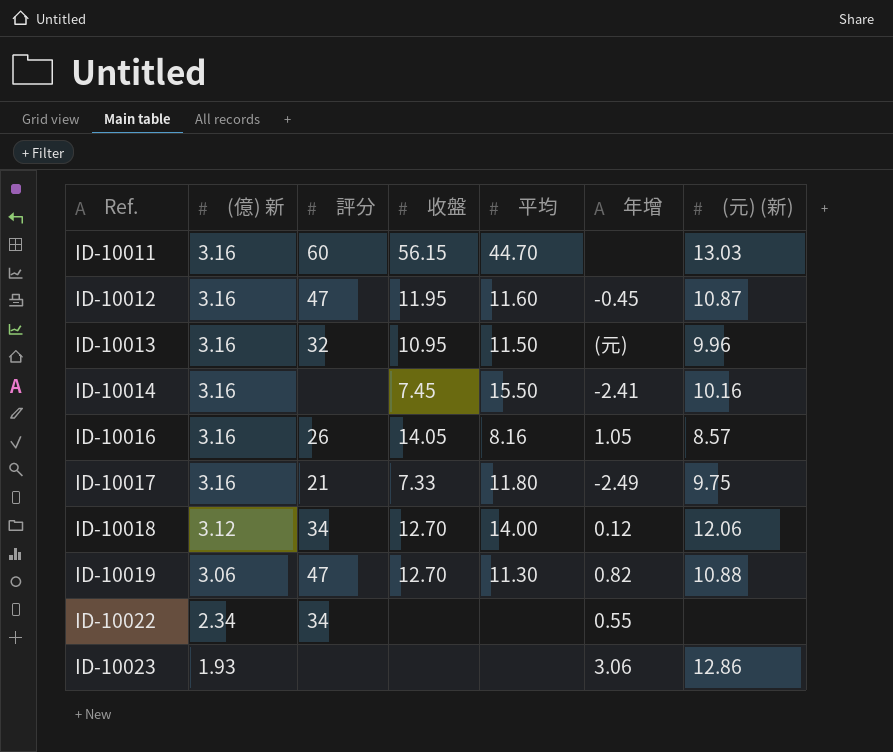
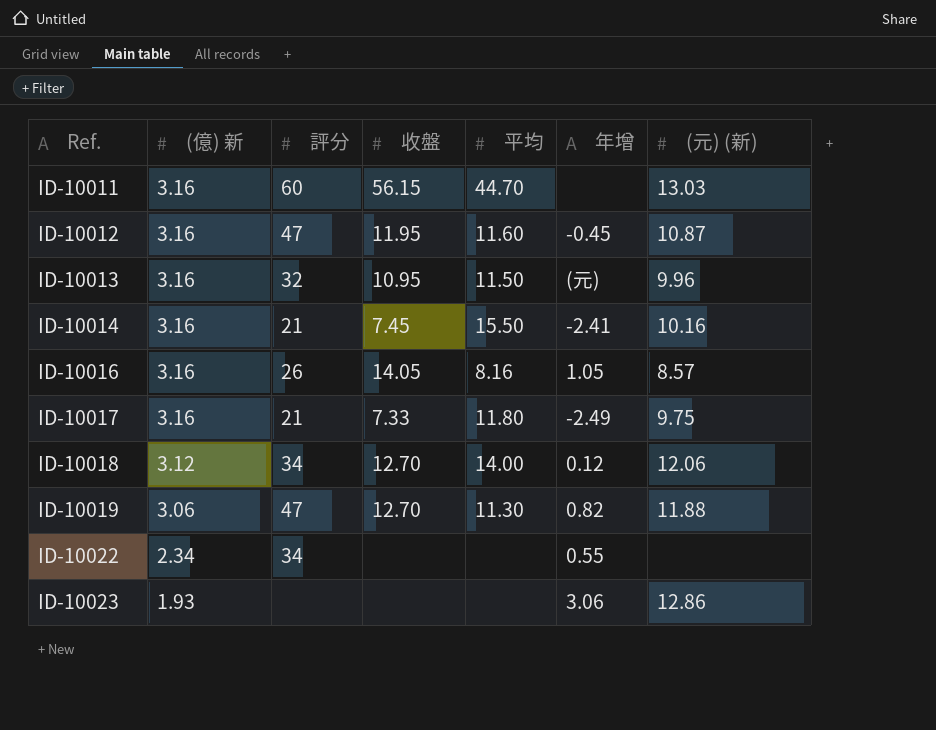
ID-10014 | 評分: none -> 21
ID-10019 | (元) (新): 10.88 -> 11.88

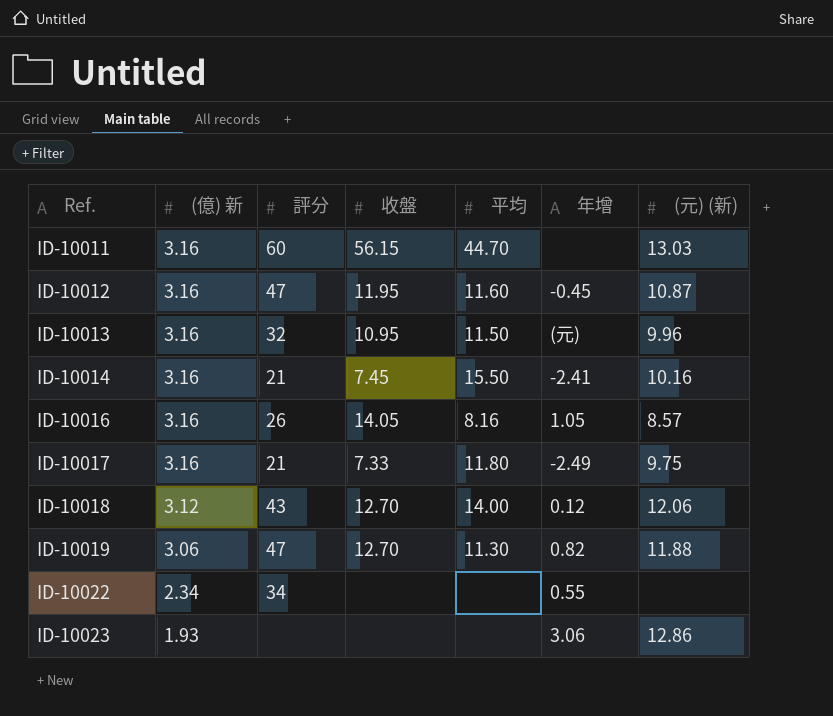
ID-10018 | 評分: 34 -> 43

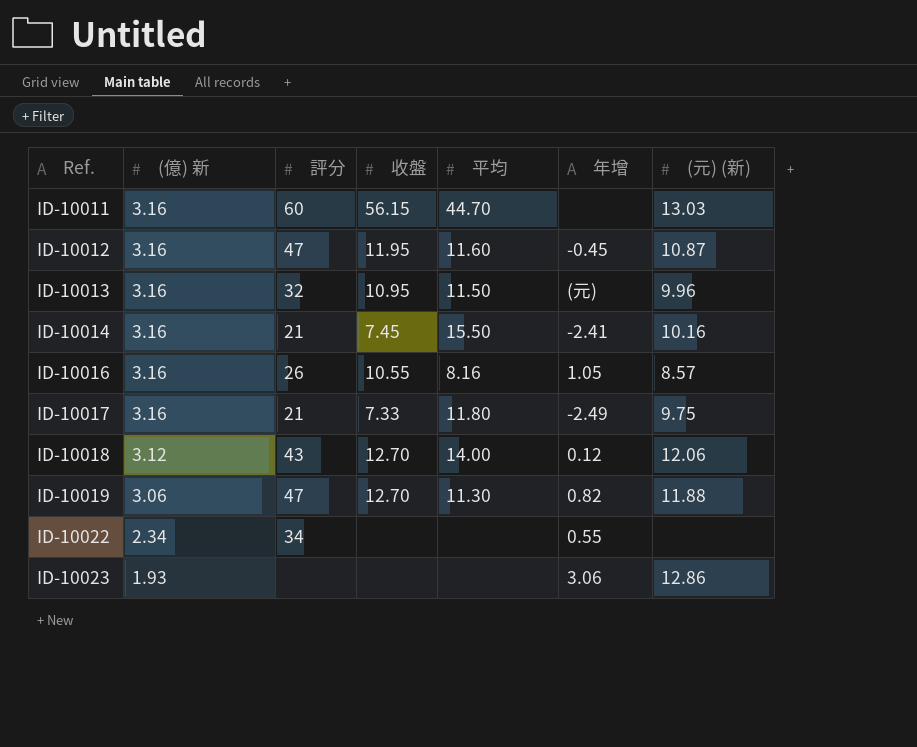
ID-10016 | 收盤: 14.05 -> 10.55

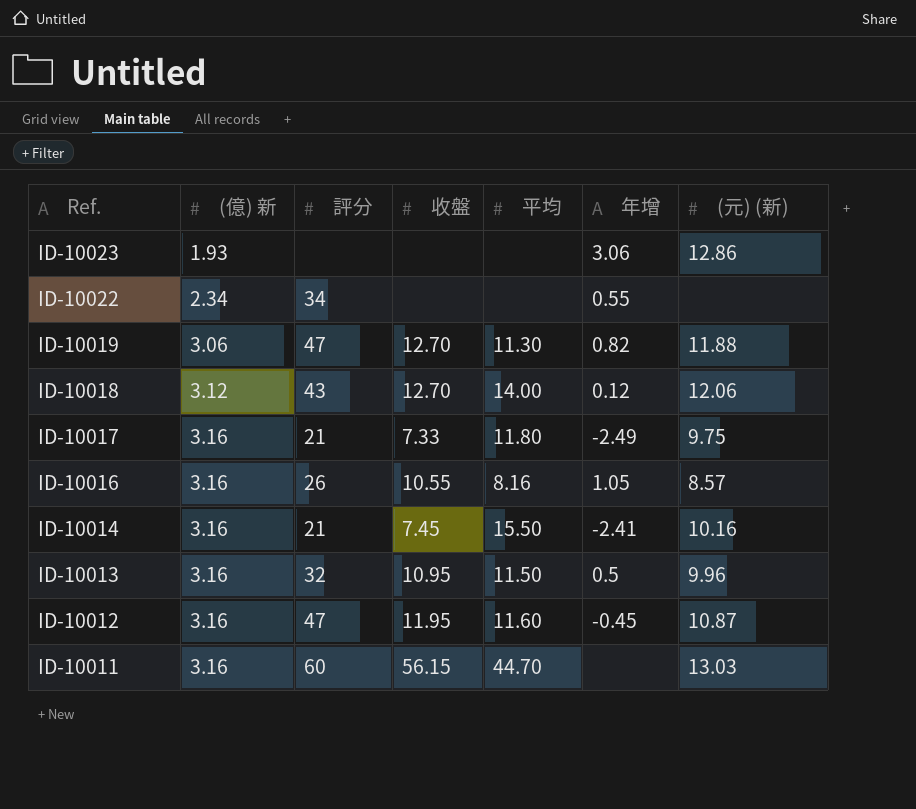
row order: Ref. ascending -> Ref. descending
ID-10013 | 年增: (元) -> 0.5

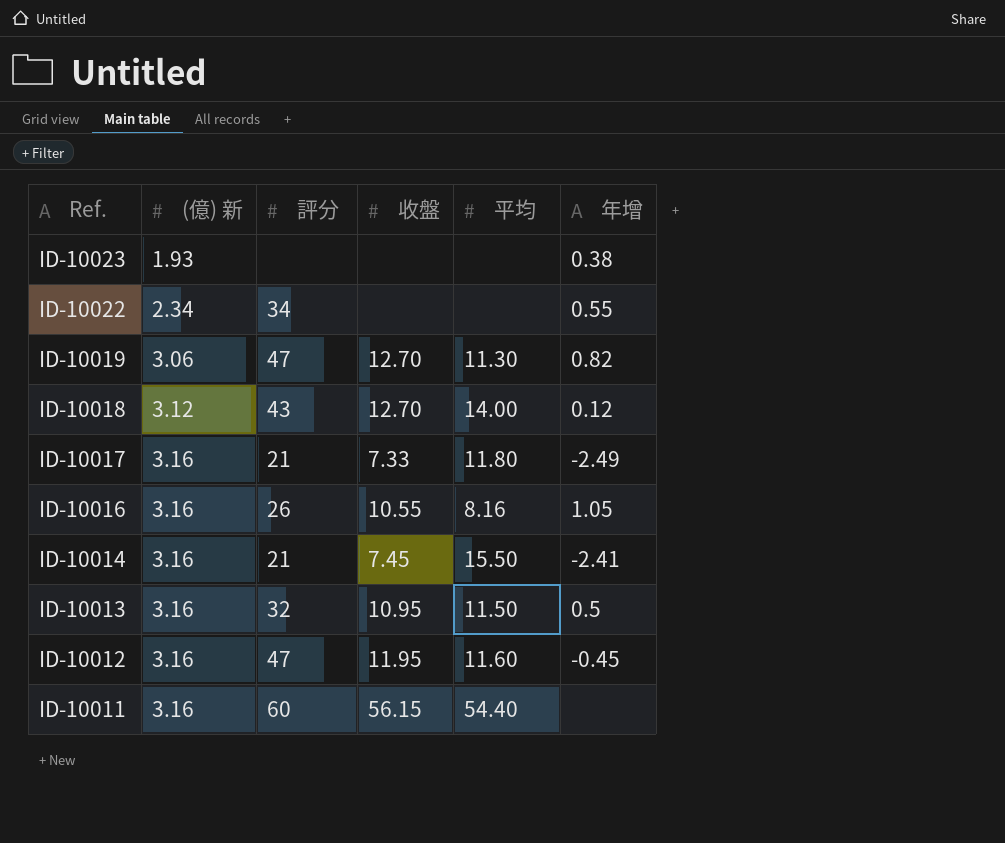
column (元) (新) | position: 7 -> none
ID-10023 | 年增: 3.06 -> 0.38
ID-10011 | 平均: 44.70 -> 54.40

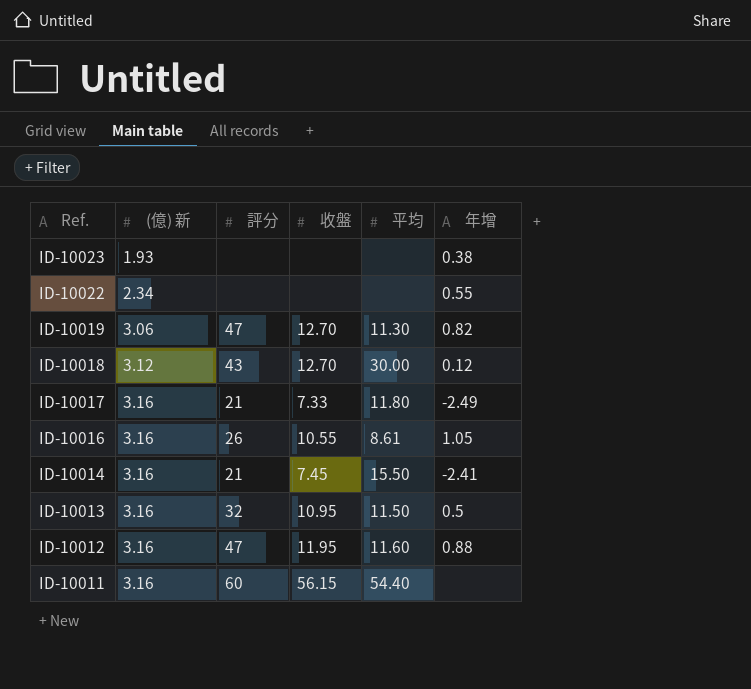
ID-10022 | 評分: 34 -> none
ID-10018 | 平均: 14.00 -> 30.00
ID-10016 | 平均: 8.16 -> 8.61
ID-10012 | 年增: -0.45 -> 0.88

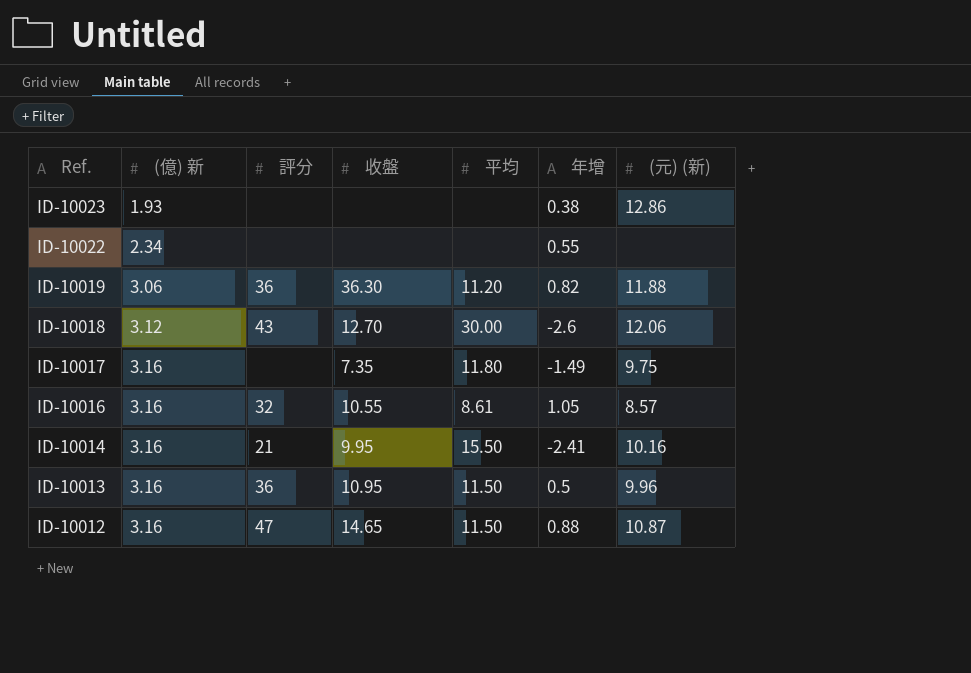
column (元) (新) | position: none -> 7
row ID-10011: 3.16 | 60 | 56.15 | 54.40 | none -> none
ID-10019 | 評分: 47 -> 36
ID-10019 | 收盤: 12.70 -> 36.30
ID-10019 | 平均: 11.30 -> 11.20
ID-10018 | 年增: 0.12 -> -2.6
ID-10017 | 評分: 21 -> none
ID-10017 | 收盤: 7.33 -> 7.35
ID-10017 | 年增: -2.49 -> -1.49
ID-10016 | 評分: 26 -> 32
ID-10014 | 收盤: 7.45 -> 9.95
ID-10013 | 評分: 32 -> 36
ID-10012 | 收盤: 11.95 -> 14.65
ID-10012 | 平均: 11.60 -> 11.50

